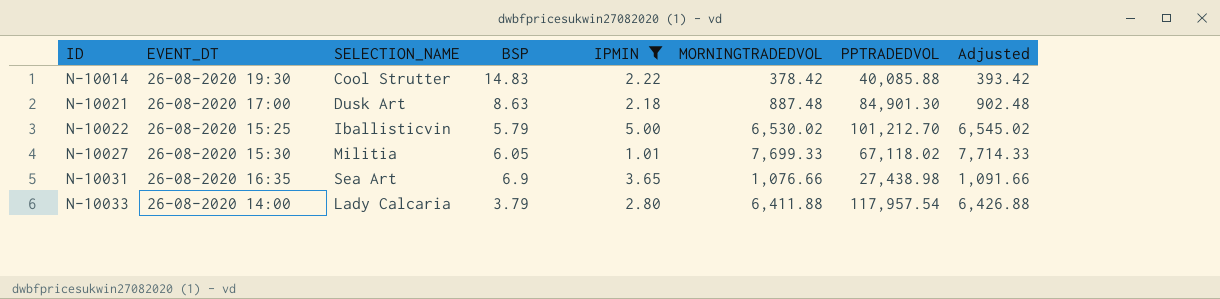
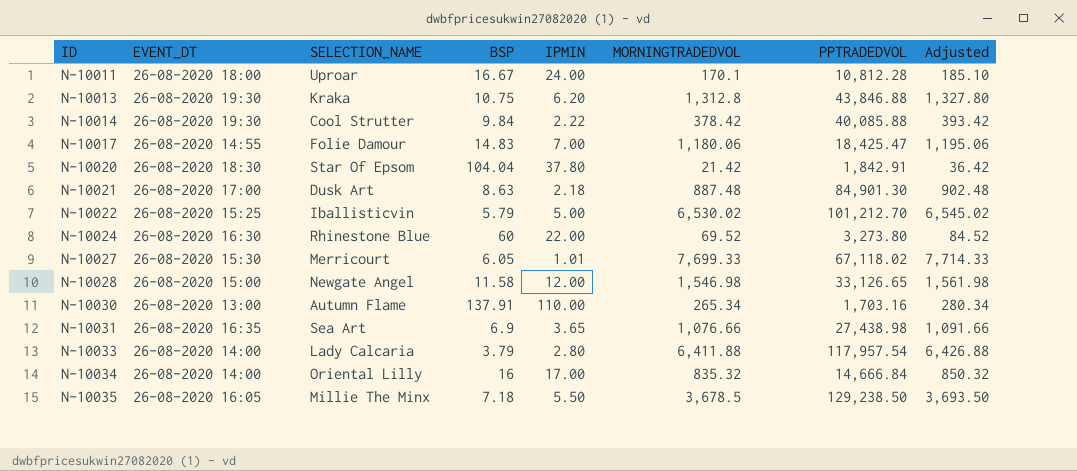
filter: IPMIN <= 5.00 -> none
N-10014 | BSP: 14.83 -> 9.84
N-10027 | SELECTION_NAME: Militia -> Merricourt

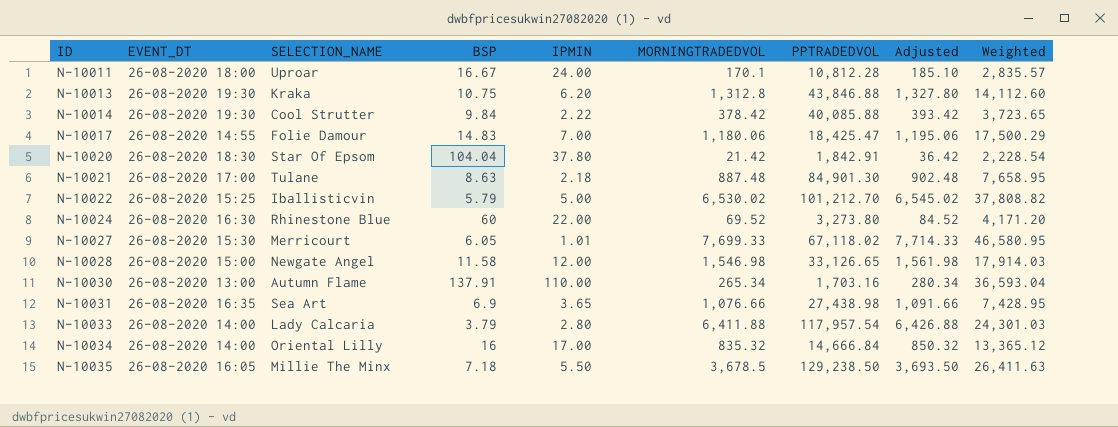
column Weighted | formula: none -> [BSP] * [MORNINGTRADEDVOL]
N-10021 | SELECTION_NAME: Dusk Art -> Tulane

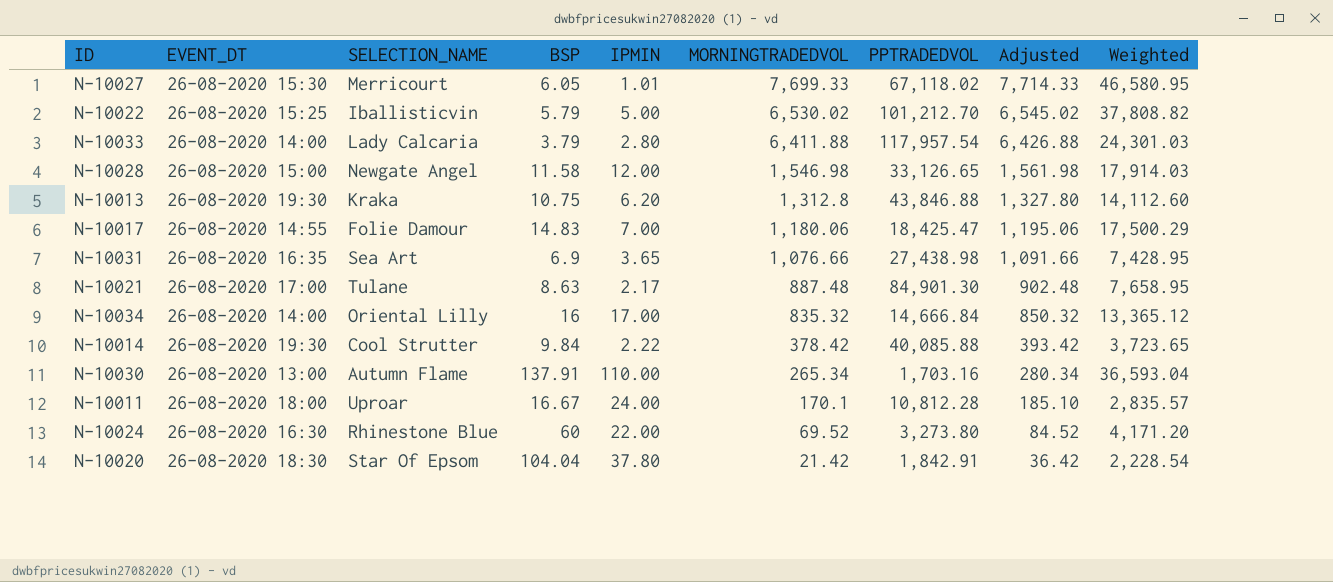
row order: ID ascending -> MORNINGTRADEDVOL descending
row N-10035: 26-08-2020 16:05 | Millie The Minx | 7.18 | 5.50 | 3,678.5 | 129,238.50 | 3,693.50 | 26,411.63 -> none
N-10021 | IPMIN: 2.18 -> 2.17

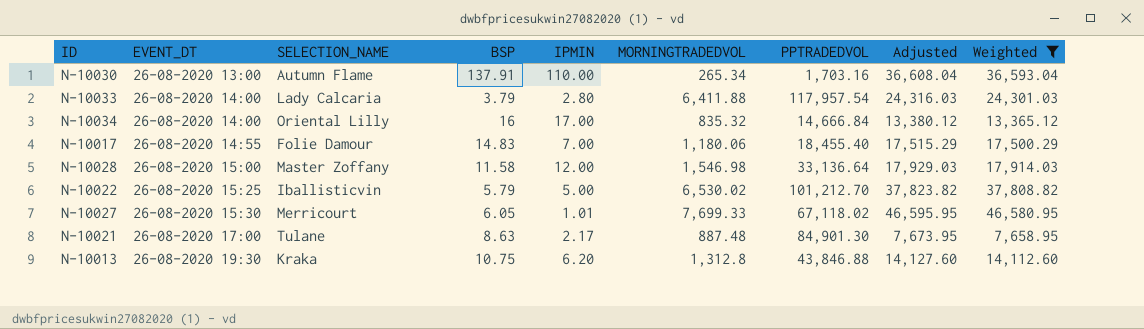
filter: none -> Weighted >= 7,658.95
row order: MORNINGTRADEDVOL descending -> EVENT_DT ascending
column Adjusted | formula: [MORNINGTRADEDVOL] + 15 -> [Weighted] + 15
N-10017 | PPTRADEDVOL: 18,425.47 -> 18,455.40
N-10028 | SELECTION_NAME: Newgate Angel -> Master Zoffany
N-10028 | PPTRADEDVOL: 33,126.65 -> 33,136.64

